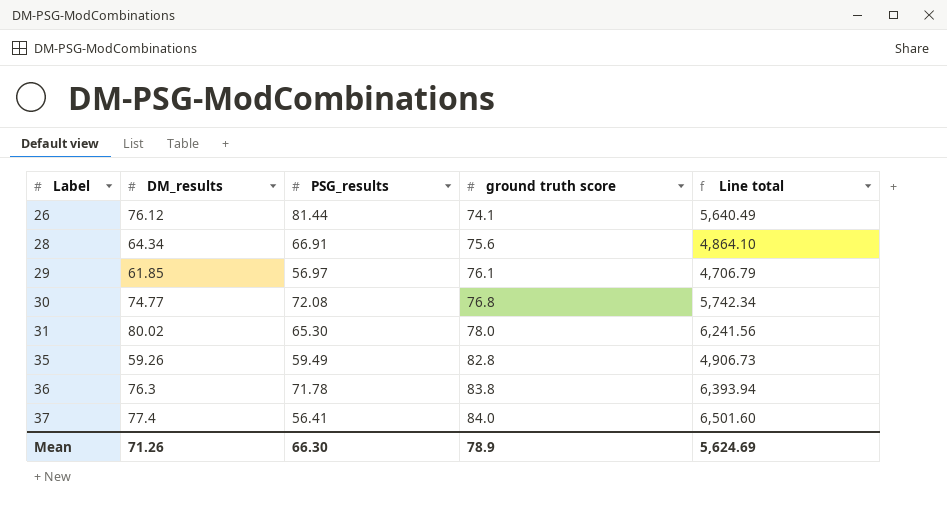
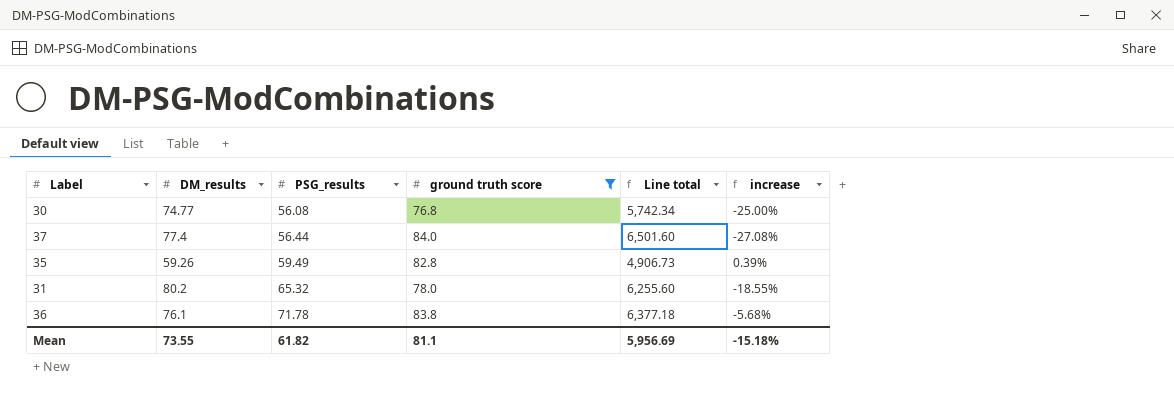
filter: none -> ground truth score >= 76.8
row order: Label ascending -> PSG_results ascending
column increase | formula: none -> ([PSG_results] - [DM_results]) / [DM_results]
30 | PSG_results: 72.08 -> 56.08
37 | PSG_results: 56.41 -> 56.44
31 | DM_results: 80.02 -> 80.2
31 | PSG_results: 65.30 -> 65.32
31 | Line total: 6,241.56 -> 6,255.60
36 | DM_results: 76.3 -> 76.1
36 | Line total: 6,393.94 -> 6,377.18
Mean | DM_results: 71.26 -> 73.55
Mean | PSG_results: 66.30 -> 61.82
Mean | ground truth score: 78.9 -> 81.1
Mean | Line total: 5,624.69 -> 5,956.69

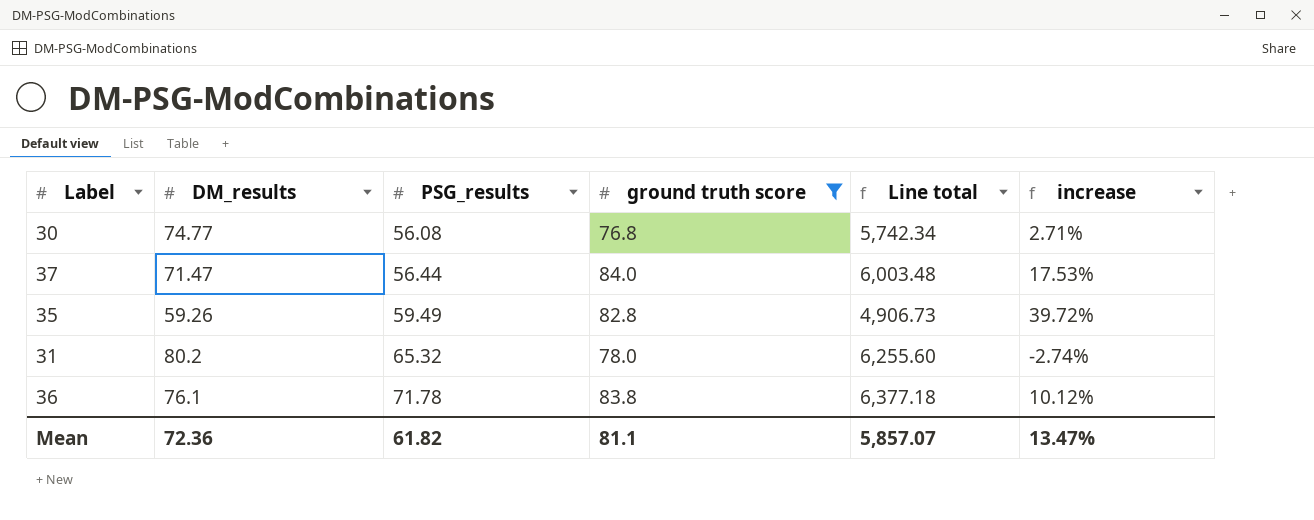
column increase | formula: ([PSG_results] - [DM_results]) / [DM_results] -> ([ground truth score] - [DM_results]) / [DM_results]
37 | DM_results: 77.4 -> 71.47
37 | Line total: 6,501.60 -> 6,003.48
Mean | DM_results: 73.55 -> 72.36
Mean | Line total: 5,956.69 -> 5,857.07
Mean | increase: -15.18% -> 13.47%

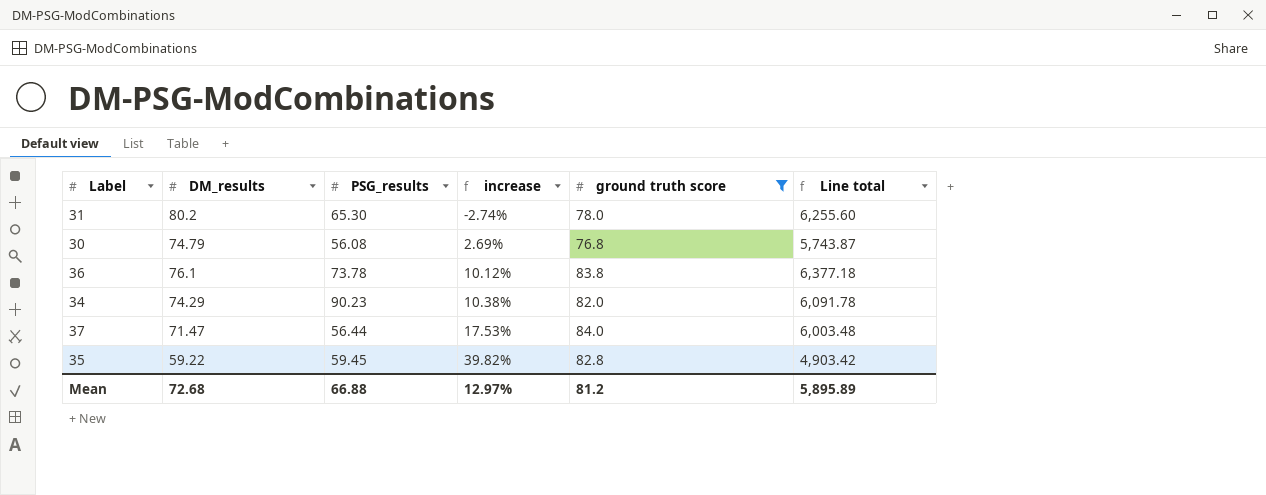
row order: PSG_results ascending -> increase ascending
column increase | position: 6 -> 4
31 | PSG_results: 65.32 -> 65.30
30 | DM_results: 74.77 -> 74.79
30 | increase: 2.71% -> 2.69%
30 | Line total: 5,742.34 -> 5,743.87
36 | PSG_results: 71.78 -> 73.78
row 34: none -> 74.29 | 90.23 | 10.38% | 82.0 | 6,091.78
35 | DM_results: 59.26 -> 59.22
35 | PSG_results: 59.49 -> 59.45
35 | increase: 39.72% -> 39.82%
35 | Line total: 4,906.73 -> 4,903.42
Mean | DM_results: 72.36 -> 72.68
Mean | PSG_results: 61.82 -> 66.88
Mean | increase: 13.47% -> 12.97%
Mean | ground truth score: 81.1 -> 81.2
Mean | Line total: 5,857.07 -> 5,895.89

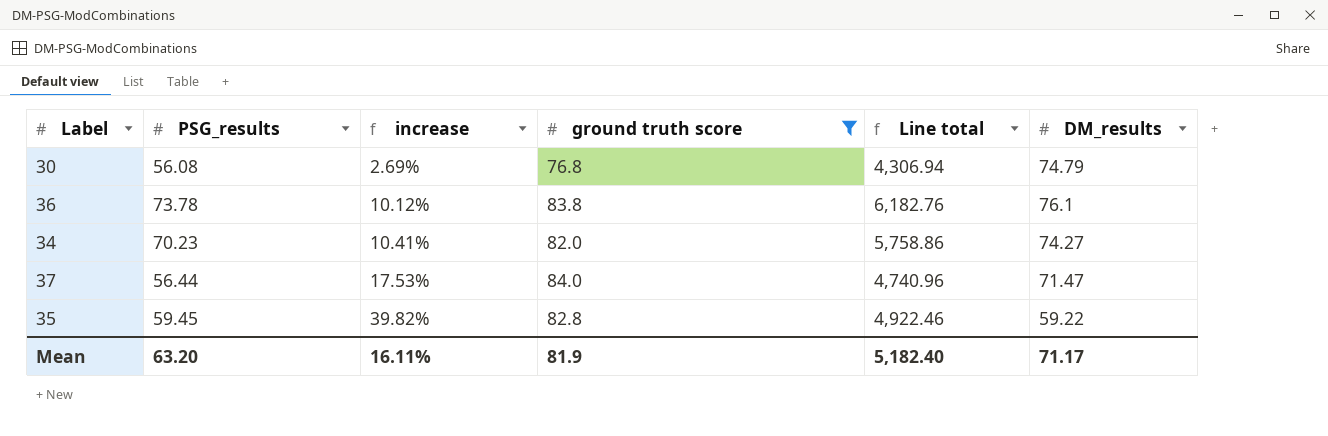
column Line total | formula: [DM_results] * [ground truth score] -> [PSG_results] * [ground truth score]
column DM_results | position: 2 -> 6
row 31: 80.2 | 65.30 | -2.74% | 78.0 | 6,255.60 -> none
34 | PSG_results: 90.23 -> 70.23
34 | increase: 10.38% -> 10.41%
34 | DM_results: 74.29 -> 74.27
Mean | PSG_results: 66.88 -> 63.20
Mean | increase: 12.97% -> 16.11%
Mean | ground truth score: 81.2 -> 81.9
Mean | Line total: 5,895.89 -> 5,182.40
Mean | DM_results: 72.68 -> 71.17

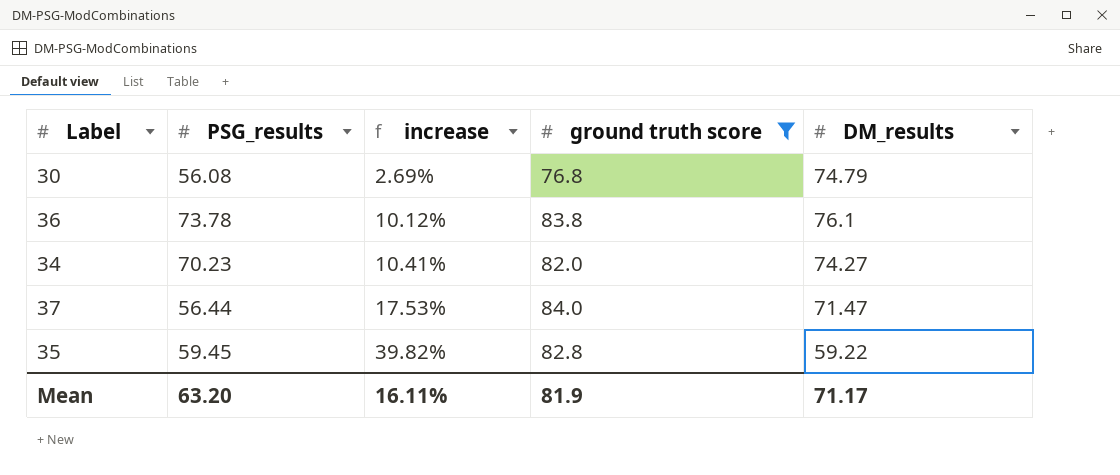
column Line total | formula: [PSG_results] * [ground truth score] -> none

